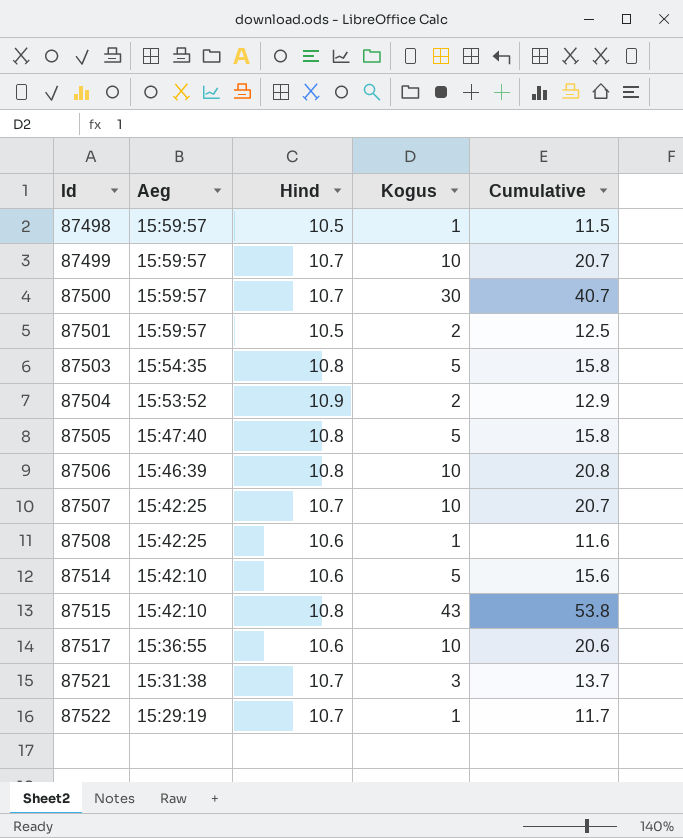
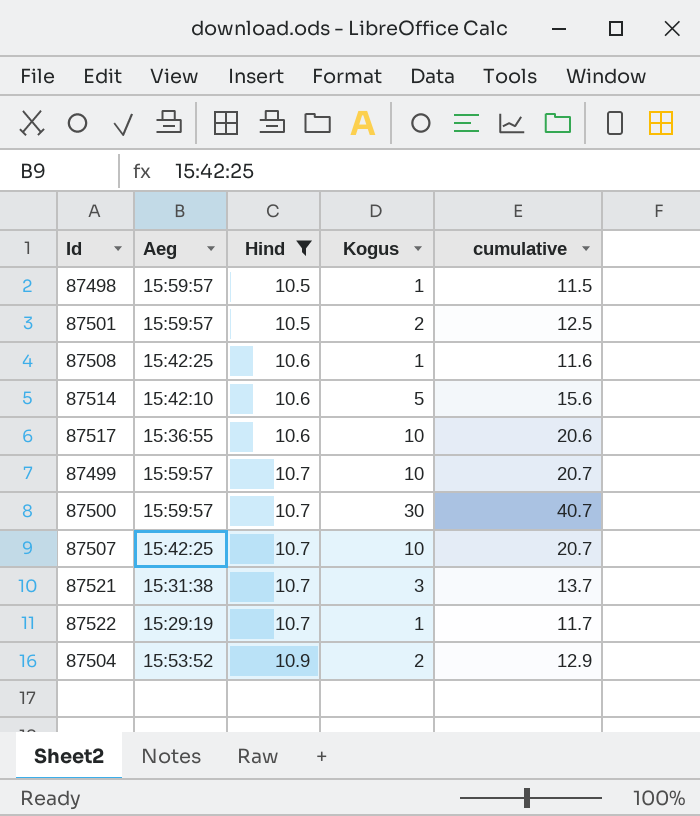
filter: none -> Hind != 10.8
row order: Id ascending -> Hind ascending
column name: Cumulative -> cumulative

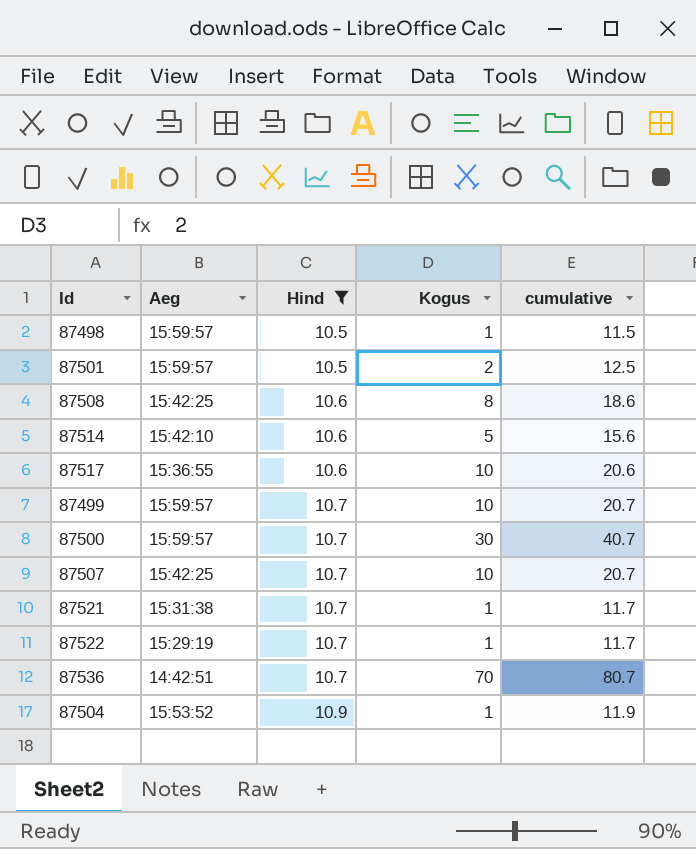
87508 | Kogus: 1 -> 8
87508 | cumulative: 11.6 -> 18.6
87521 | Kogus: 3 -> 1
87521 | cumulative: 13.7 -> 11.7
row 87536: none -> 14:42:51 | 10.7 | 70 | 80.7
87504 | Kogus: 2 -> 1
87504 | cumulative: 12.9 -> 11.9

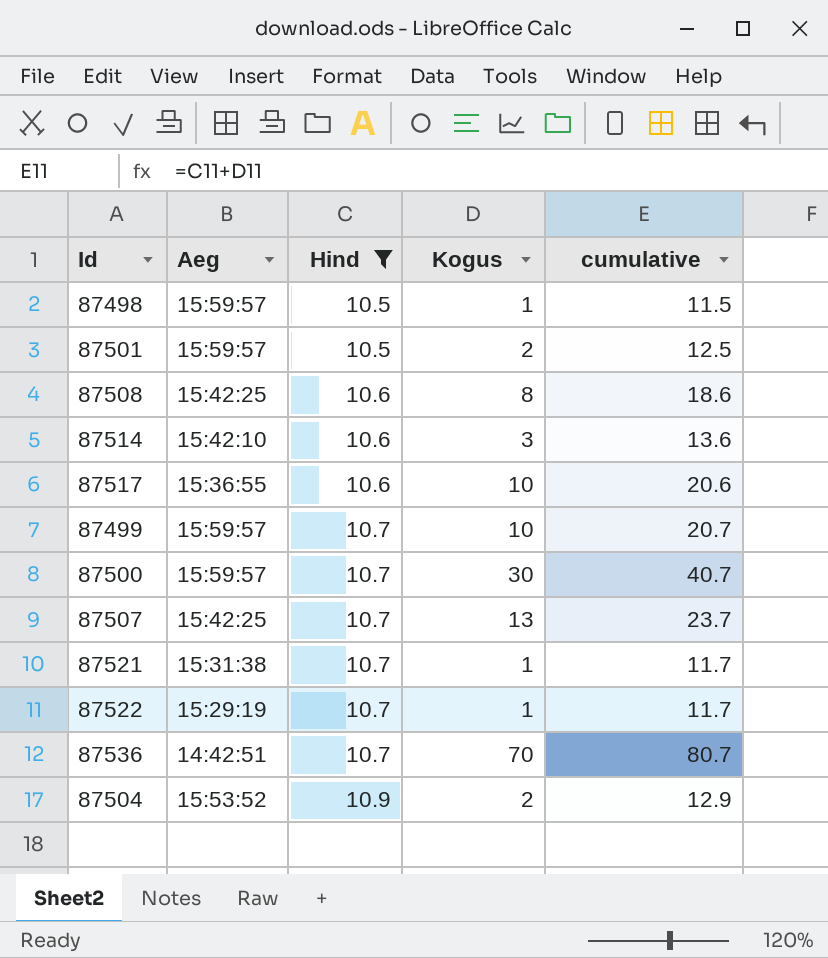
87514 | Kogus: 5 -> 3
87514 | cumulative: 15.6 -> 13.6
87507 | Kogus: 10 -> 13
87507 | cumulative: 20.7 -> 23.7
87504 | Kogus: 1 -> 2
87504 | cumulative: 11.9 -> 12.9

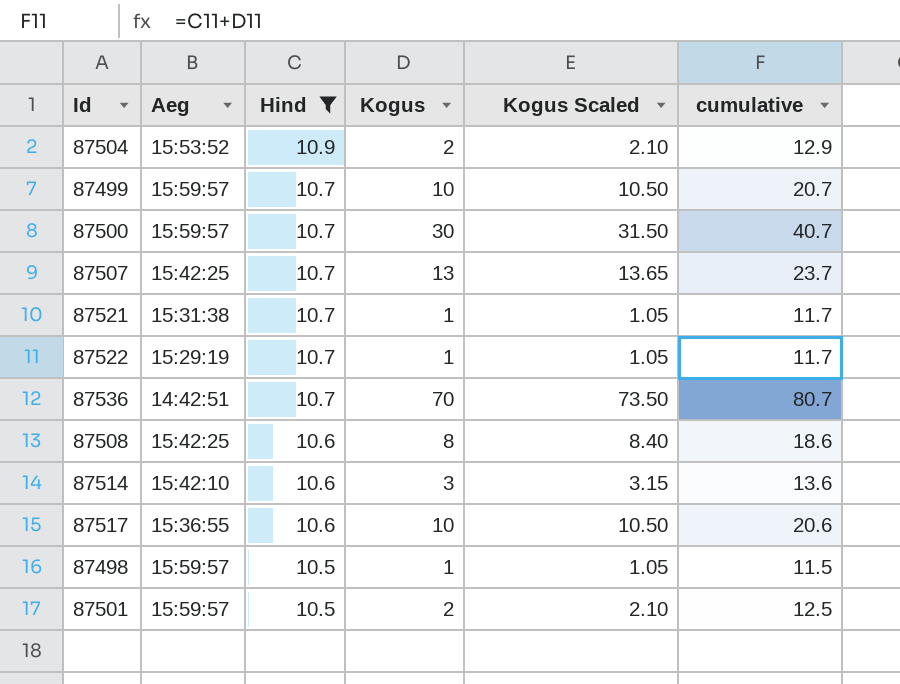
row order: Hind ascending -> Hind descending
column Kogus Scaled | formula: none -> [Kogus] * 1.05

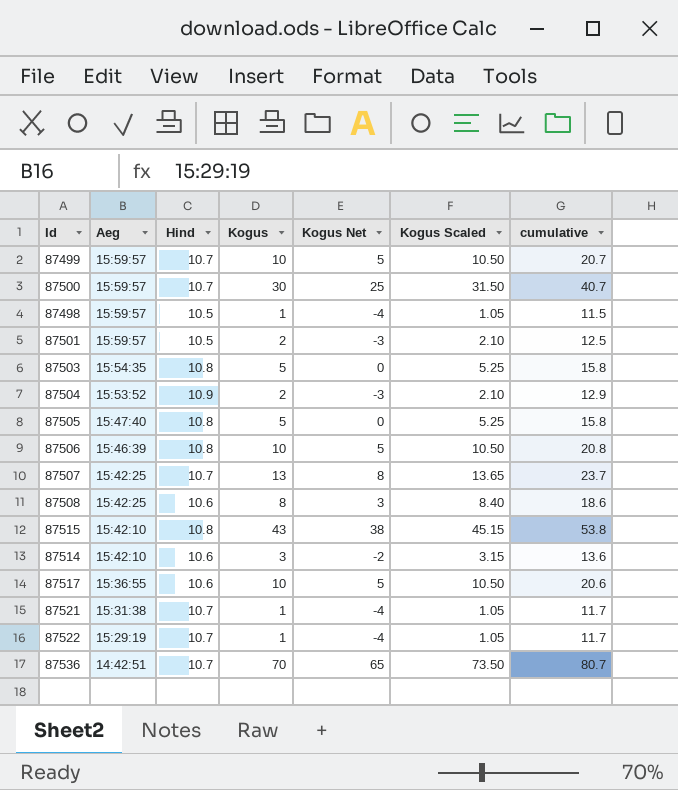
filter: Hind != 10.8 -> none
row order: Hind descending -> Aeg descending
column Kogus Net | formula: none -> [Kogus] - 5

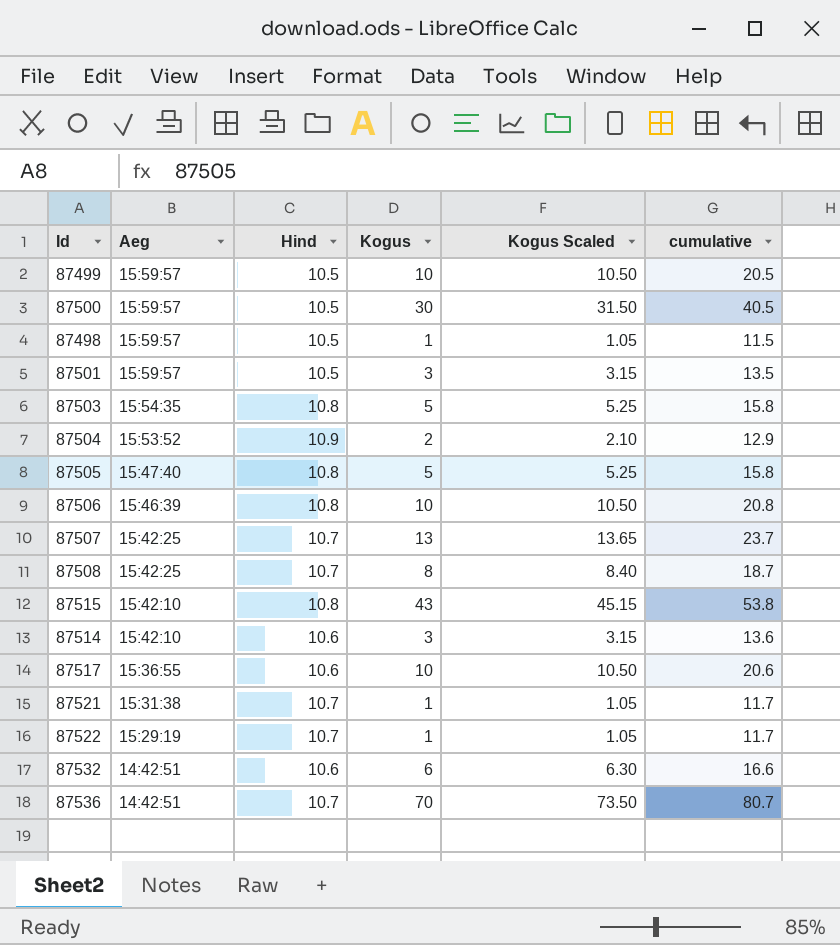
column Kogus Net | formula: [Kogus] - 5 -> none
87499 | Hind: 10.7 -> 10.5
87499 | cumulative: 20.7 -> 20.5
87500 | Hind: 10.7 -> 10.5
87500 | cumulative: 40.7 -> 40.5
87501 | Kogus: 2 -> 3
87501 | Kogus Scaled: 2.10 -> 3.15
87501 | cumulative: 12.5 -> 13.5
87508 | Hind: 10.6 -> 10.7
87508 | cumulative: 18.6 -> 18.7
row 87532: none -> 14:42:51 | 10.6 | 6 | 6.30 | 16.6

